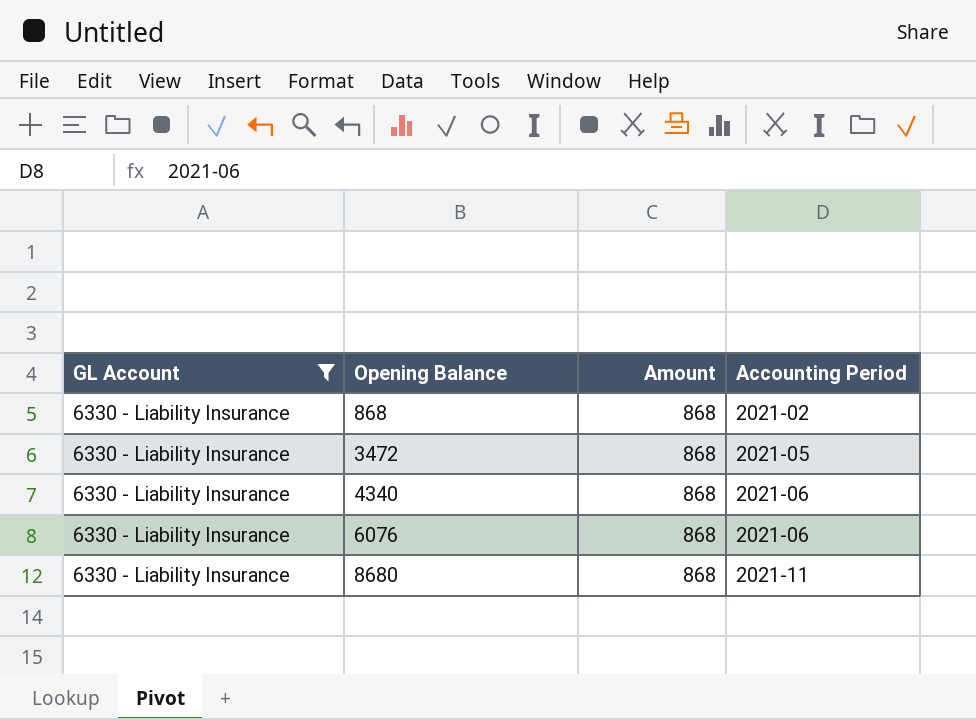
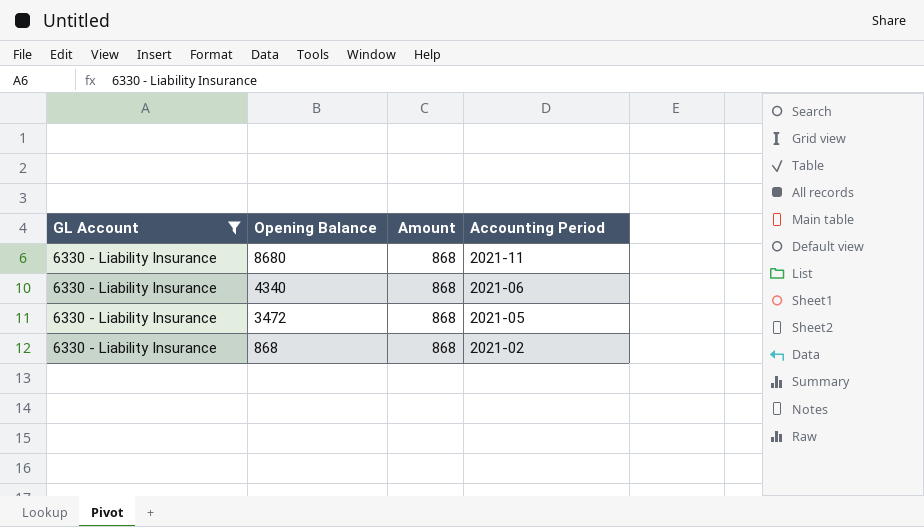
row order: Opening Balance ascending -> Opening Balance descending
row 6076: 6330 - Liability Insurance | 868 | 2021-06 -> none

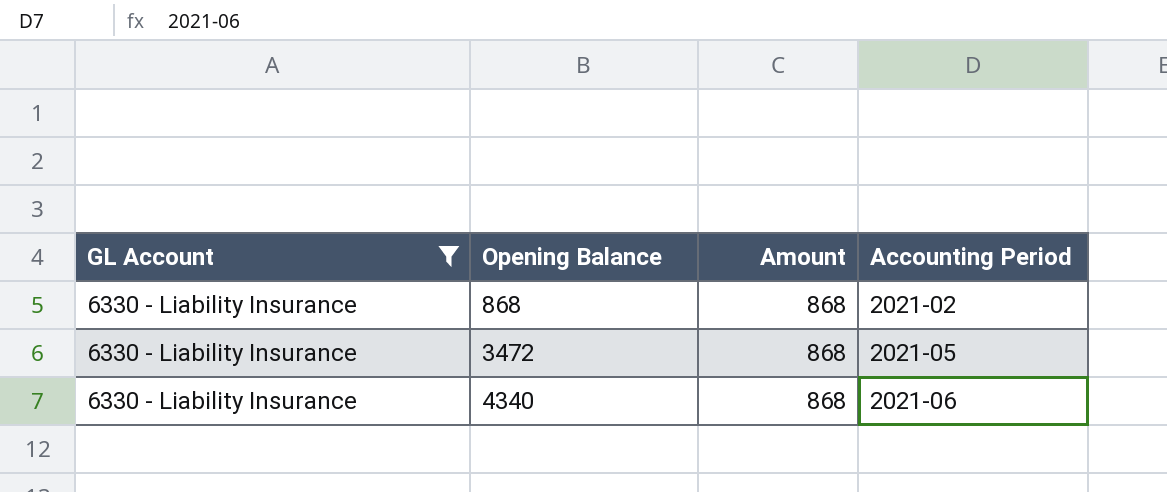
row order: Opening Balance descending -> Opening Balance ascending
row 8680: 6330 - Liability Insurance | 868 | 2021-11 -> none

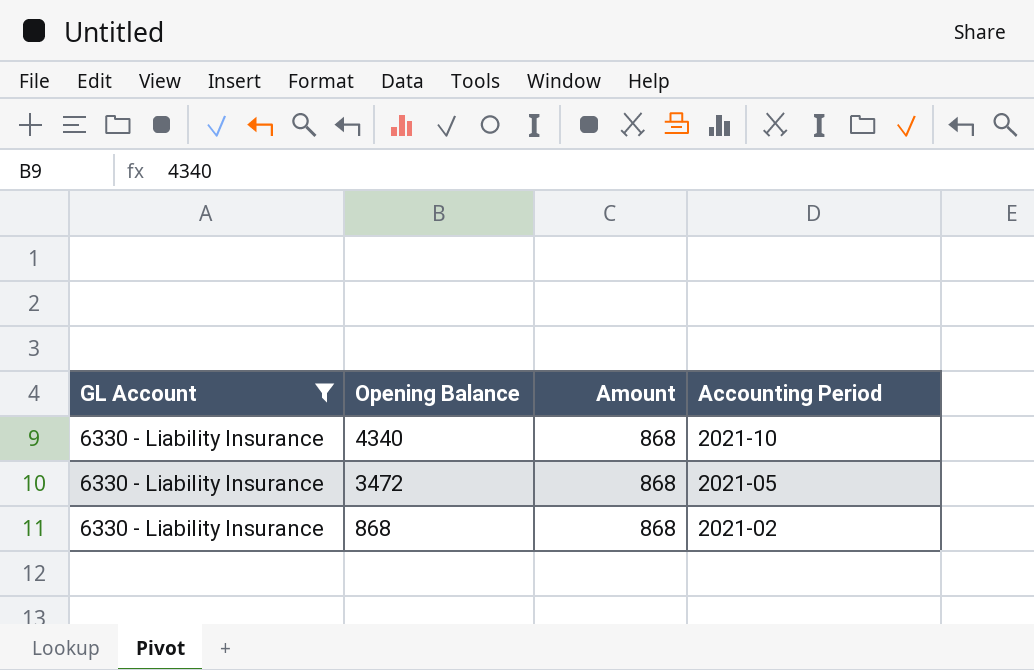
row order: Opening Balance ascending -> Opening Balance descending
4340 | Accounting Period: 2021-06 -> 2021-10

